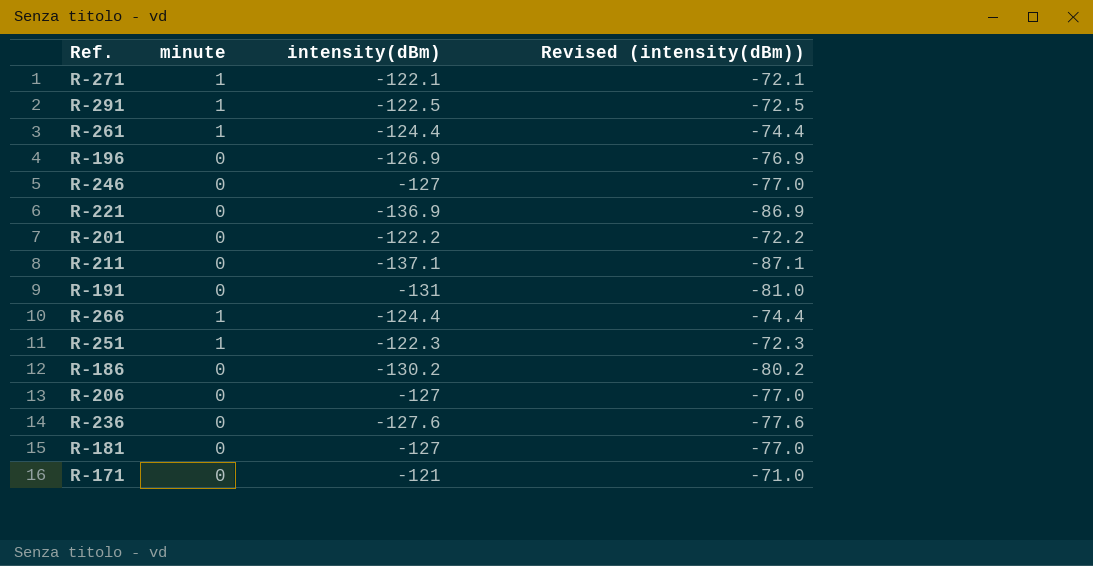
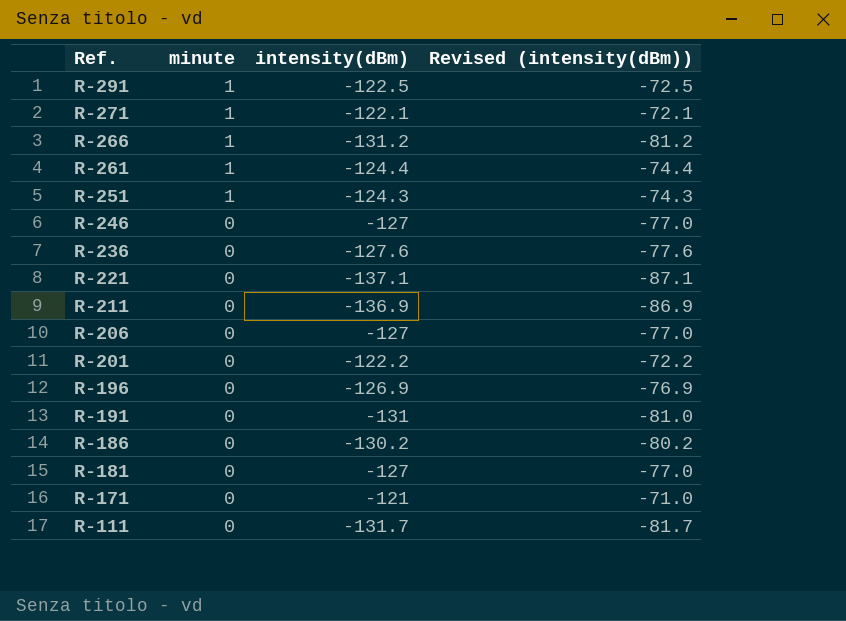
row order: none -> Ref. descending
R-266 | intensity(dBm): -124.4 -> -131.2
R-266 | Revised (intensity(dBm)): -74.4 -> -81.2
R-251 | intensity(dBm): -122.3 -> -124.3
R-251 | Revised (intensity(dBm)): -72.3 -> -74.3
R-221 | intensity(dBm): -136.9 -> -137.1
R-221 | Revised (intensity(dBm)): -86.9 -> -87.1
R-211 | intensity(dBm): -137.1 -> -136.9
R-211 | Revised (intensity(dBm)): -87.1 -> -86.9
row R-111: none -> 0 | -131.7 | -81.7

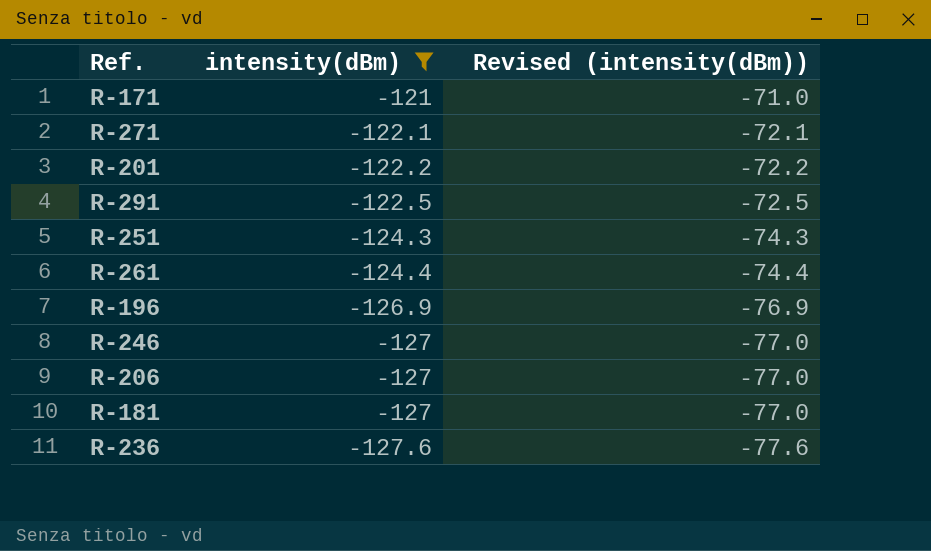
filter: none -> intensity(dBm) >= -127.6
row order: Ref. descending -> intensity(dBm) descending
column minute | position: 2 -> none

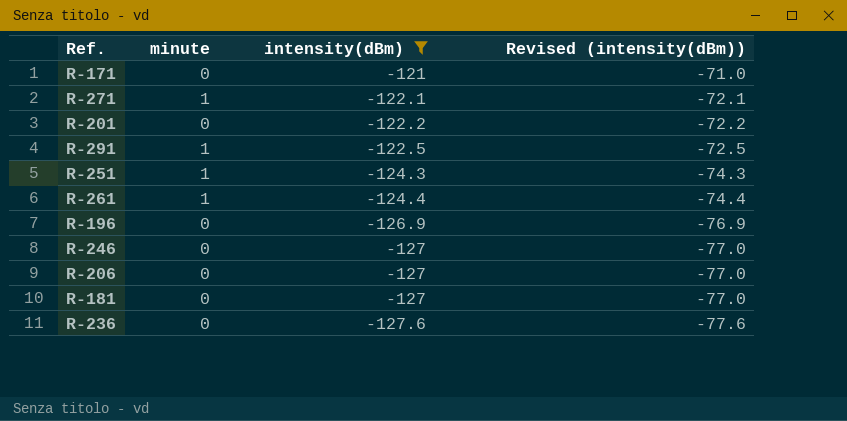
column minute | position: none -> 2

